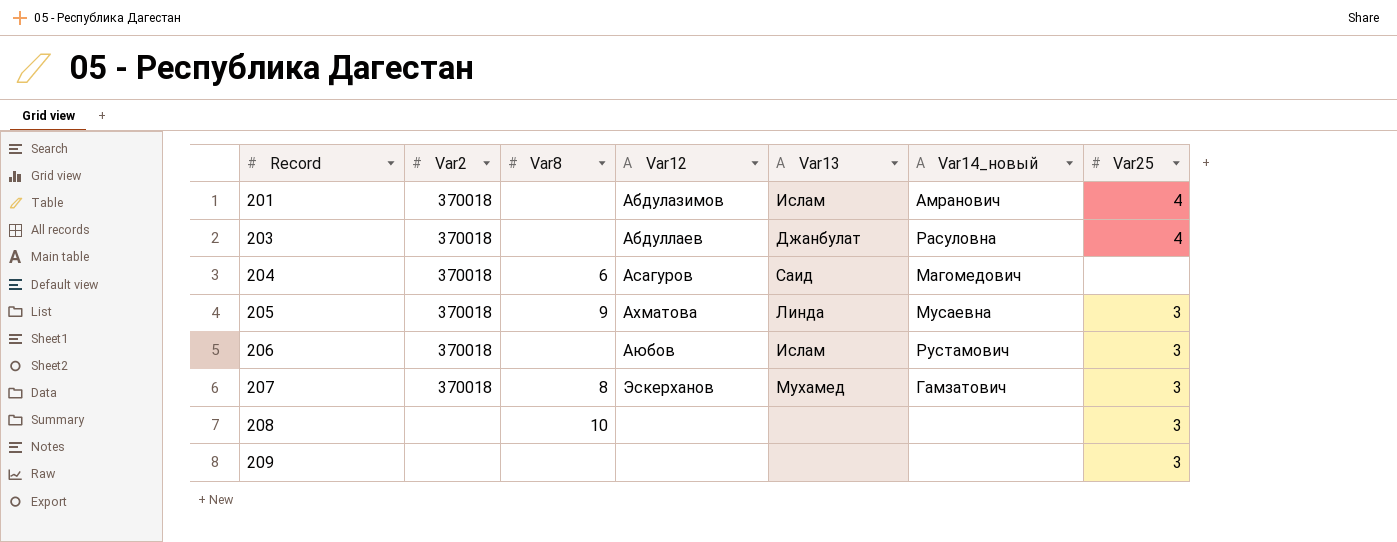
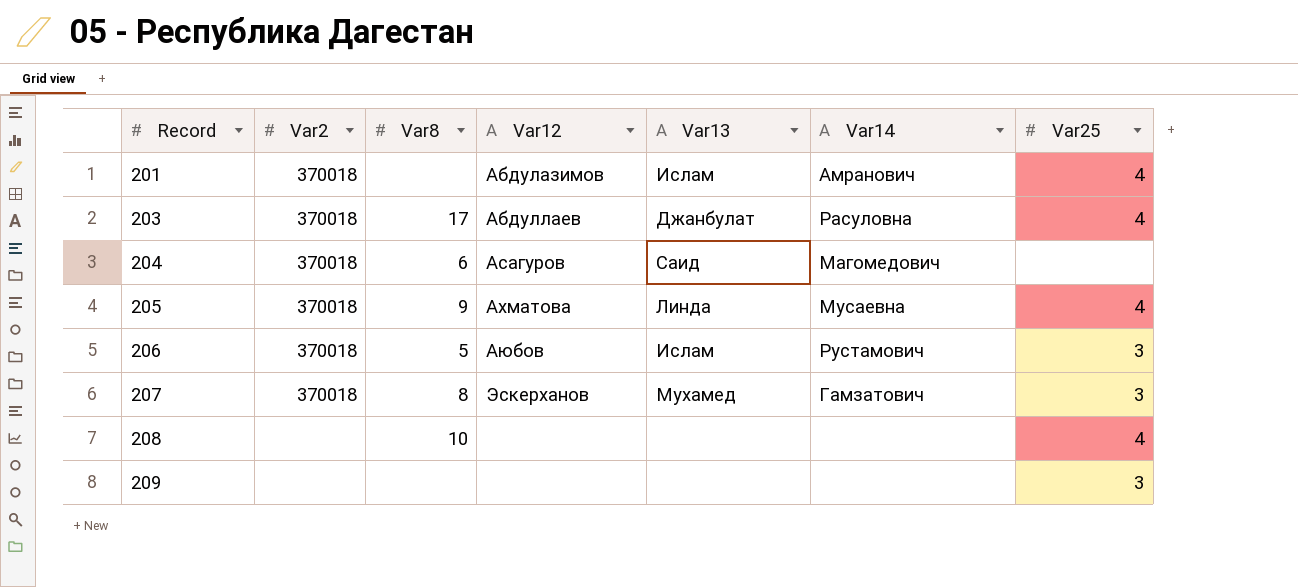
column name: Var14_новый -> Var14
203 | Var8: none -> 17
205 | Var25: 3 -> 4
206 | Var8: none -> 5
208 | Var25: 3 -> 4

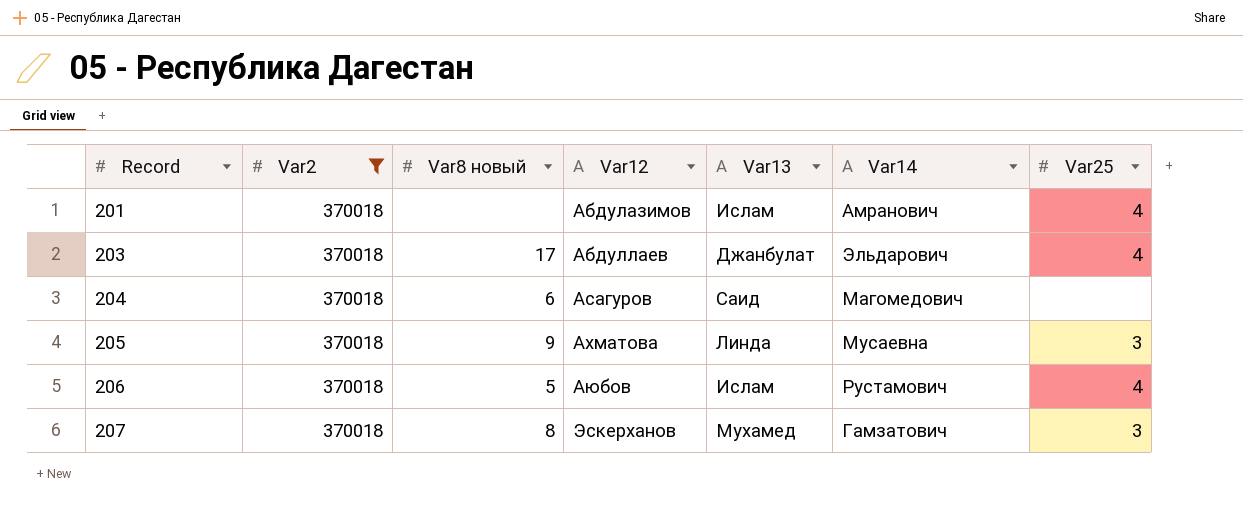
filter: none -> Var2 = 370018
column name: Var8 -> Var8 новый
203 | Var14: Расуловна -> Эльдарович
205 | Var25: 4 -> 3
206 | Var25: 3 -> 4

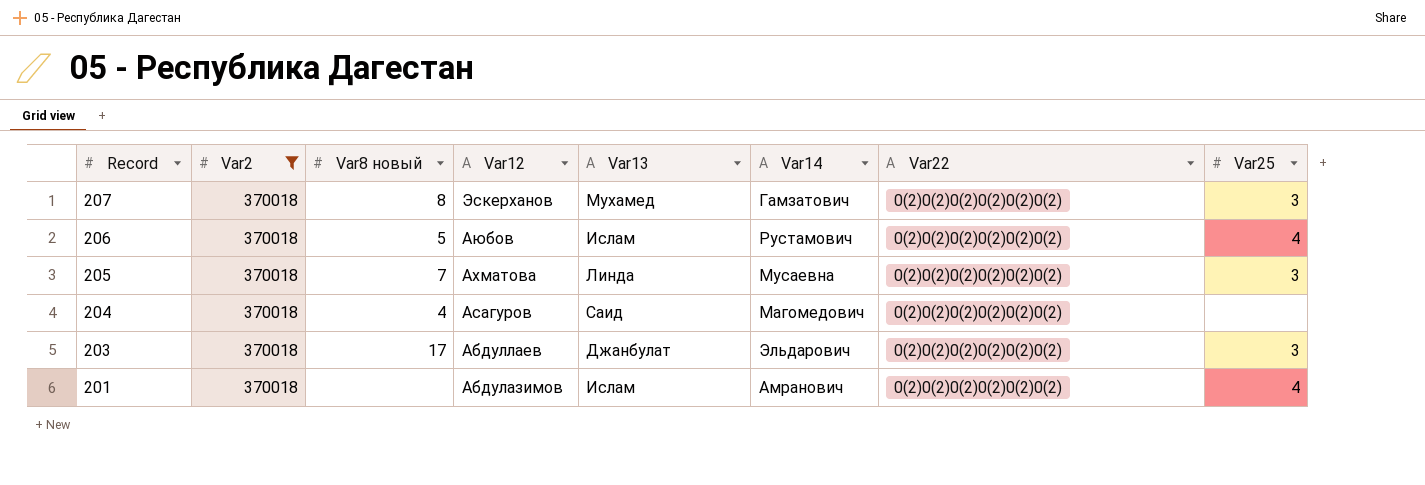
row order: Record ascending -> Record descending
column Var22 | position: none -> 7
205 | Var8 новый: 9 -> 7
204 | Var8 новый: 6 -> 4
203 | Var25: 4 -> 3

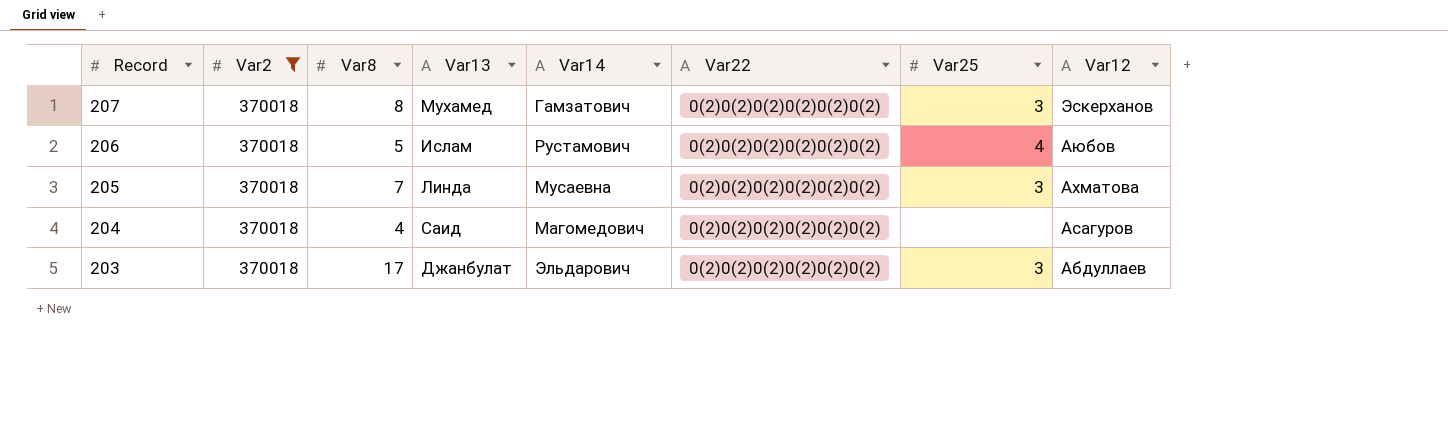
column name: Var8 новый -> Var8
column Var12 | position: 4 -> 8
row 201: 370018 | none | Абдулазимов | Ислам | Амранович | 0(2)0(2)0(2)0(2)0(2)0(2) | 4 -> none

